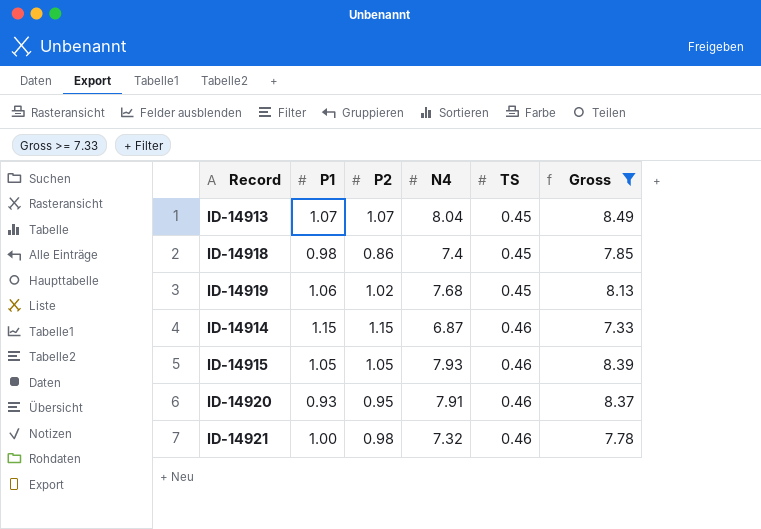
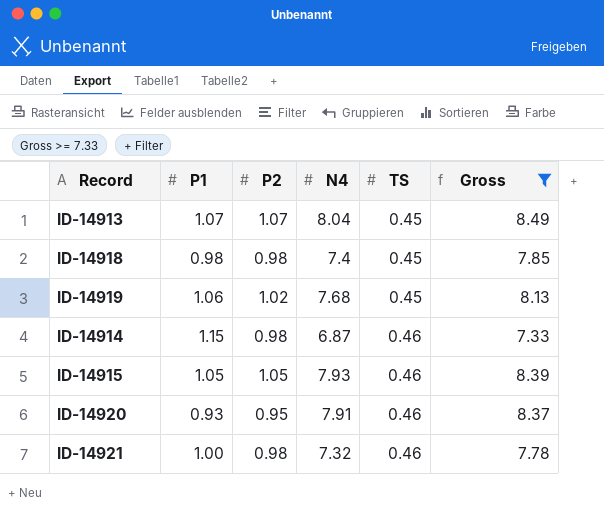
ID-14918 | P2: 0.86 -> 0.98
ID-14914 | P2: 1.15 -> 0.98

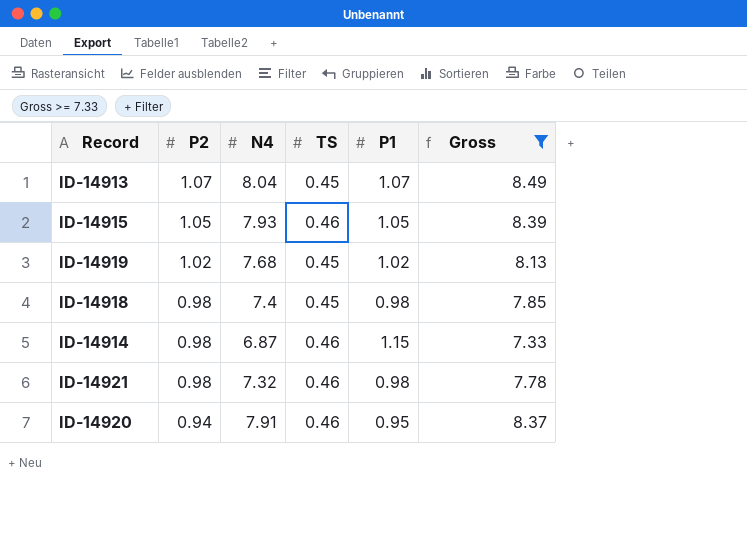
row order: TS ascending -> P2 descending
column P1 | position: 2 -> 5
ID-14919 | P1: 1.06 -> 1.02
ID-14921 | P1: 1.00 -> 0.98
ID-14920 | P2: 0.95 -> 0.94
ID-14920 | P1: 0.93 -> 0.95

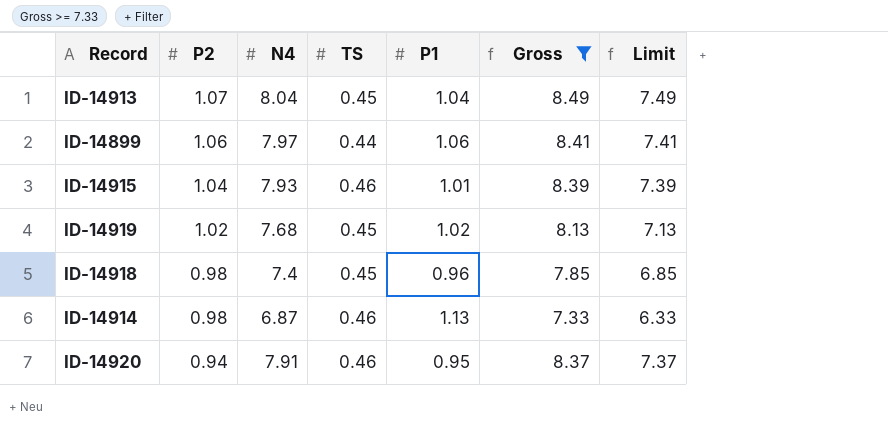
column Limit | formula: none -> [Gross] - 1
row ID-14921: 0.98 | 7.32 | 0.46 | 0.98 | 7.78 -> none
ID-14913 | P1: 1.07 -> 1.04
row ID-14899: none -> 1.06 | 7.97 | 0.44 | 1.06 | 8.41 | 7.41
ID-14915 | P2: 1.05 -> 1.04
ID-14915 | P1: 1.05 -> 1.01
ID-14918 | P1: 0.98 -> 0.96
ID-14914 | P1: 1.15 -> 1.13

